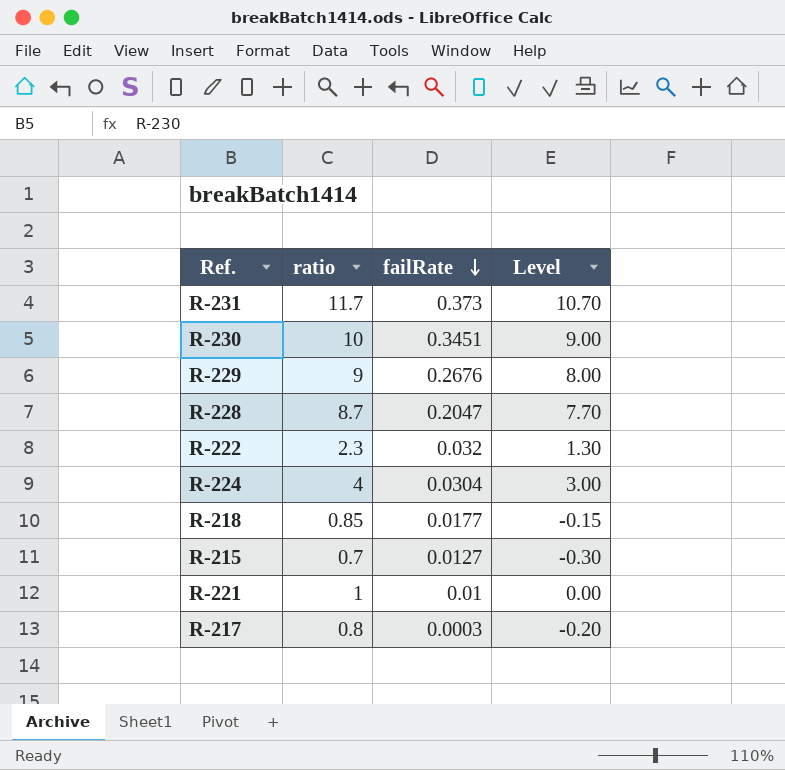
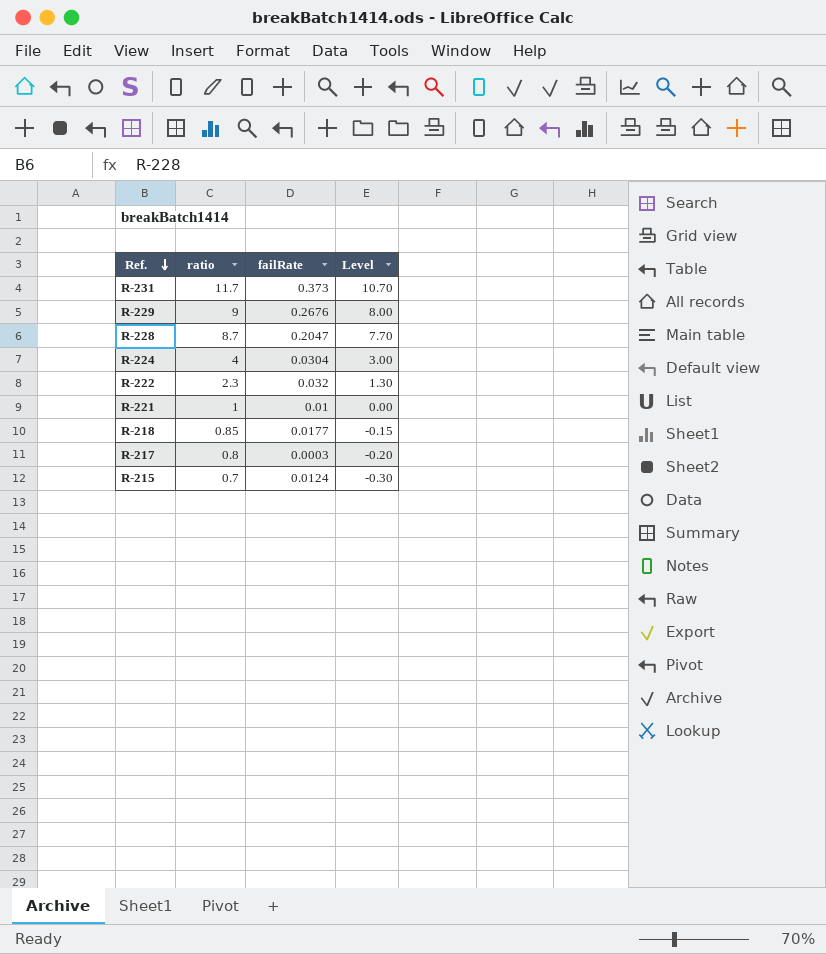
row order: failRate descending -> Ref. descending
row R-230: 10 | 0.3451 | 9.00 -> none
R-215 | failRate: 0.0127 -> 0.0124

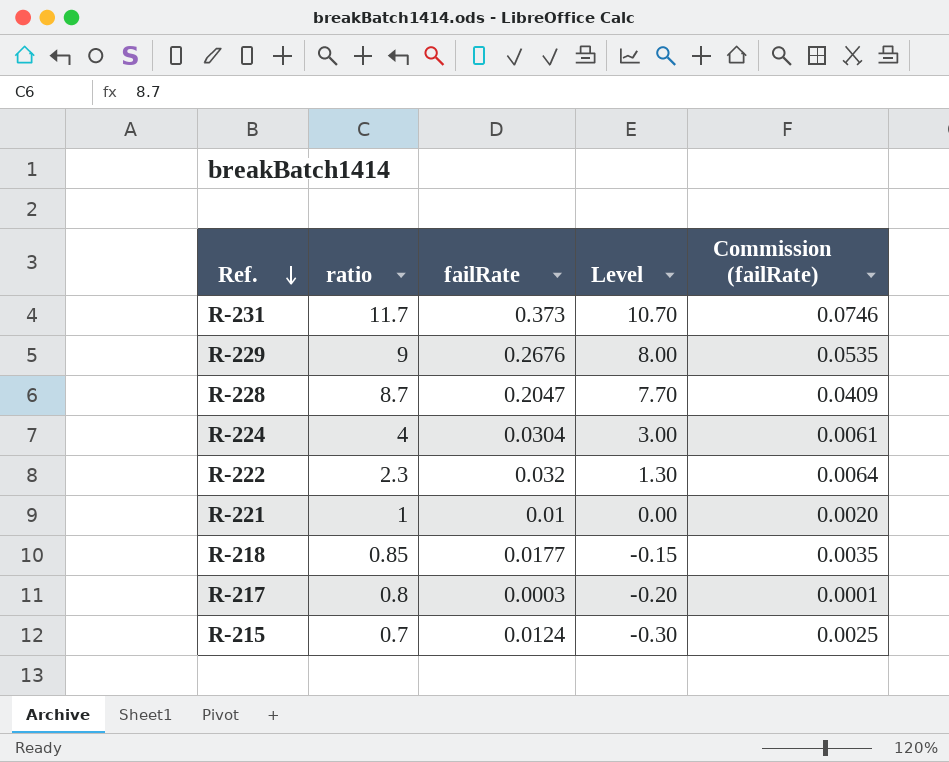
column Commission (failRate) | formula: none -> [failRate] * 0.2

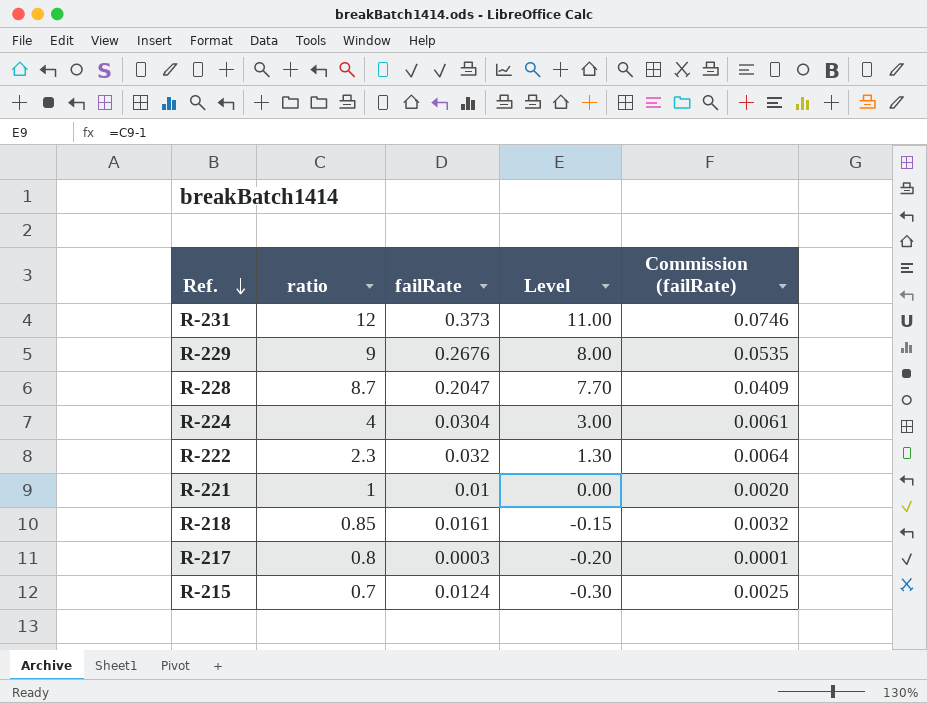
R-231 | ratio: 11.7 -> 12
R-231 | Level: 10.70 -> 11.00
R-218 | failRate: 0.0177 -> 0.0161
R-218 | Commission (failRate): 0.0035 -> 0.0032

